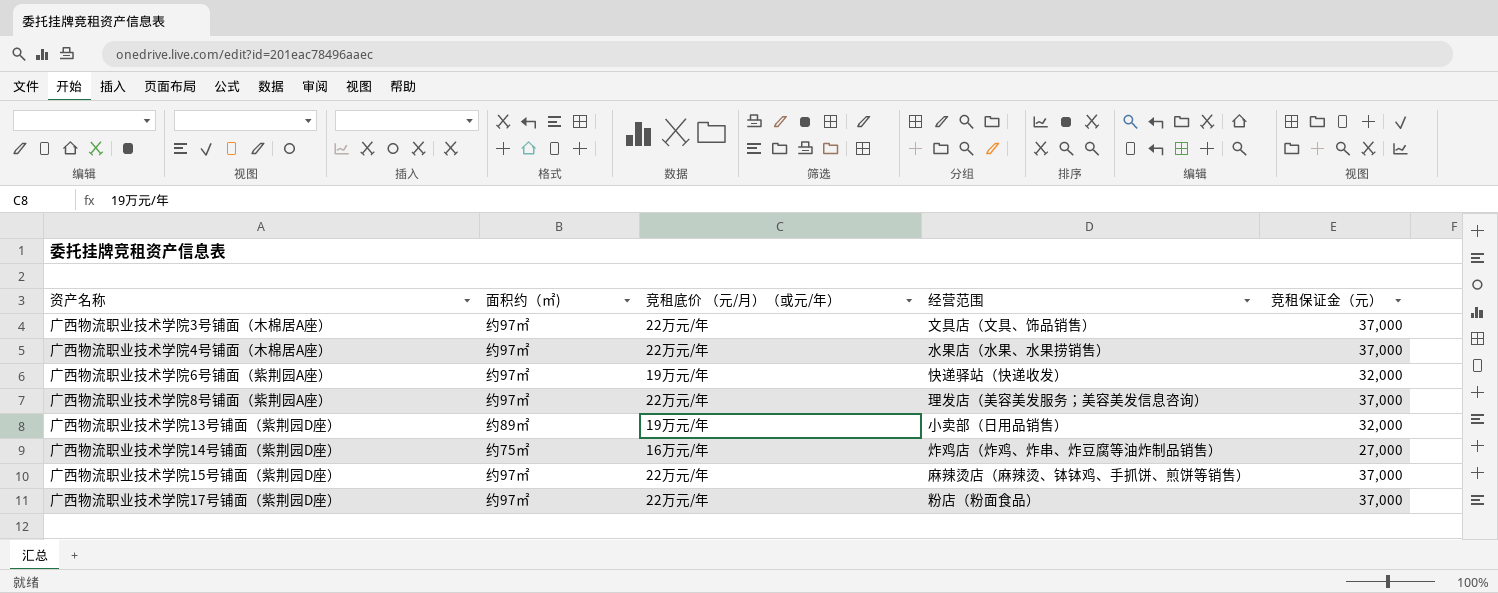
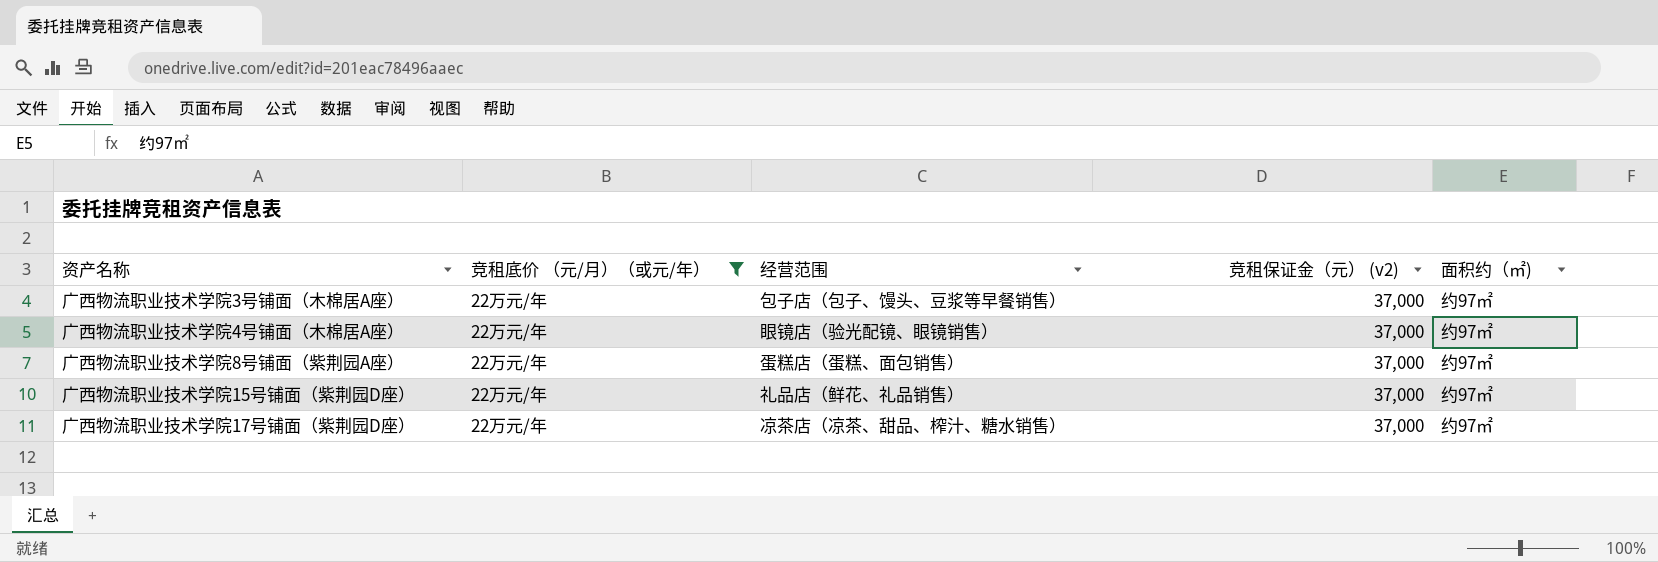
filter: none -> 竞租底价 （元/月）（或元/年） = 22万元/年
column name: 竞租保证金（元） -> 竞租保证金（元） (v2)
column 面积约（㎡) | position: 2 -> 5
广西物流职业技术学院3号铺面（木棉居A座） | 经营范围: 文具店（文具、饰品销售） -> 包子店（包子、馒头、豆浆等早餐销售）
广西物流职业技术学院4号铺面（木棉居A座） | 经营范围: 水果店（水果、水果捞销售） -> 眼镜店（验光配镜、眼镜销售）
广西物流职业技术学院8号铺面（紫荆园A座） | 经营范围: 理发店（美容美发服务；美容美发信息咨询） -> 蛋糕店（蛋糕、面包销售）
广西物流职业技术学院15号铺面（紫荆园D座） | 经营范围: 麻辣烫店（麻辣烫、钵钵鸡、手抓饼、煎饼等销售） -> 礼品店（鲜花、礼品销售）
广西物流职业技术学院17号铺面（紫荆园D座） | 经营范围: 粉店（粉面食品） -> 凉茶店（凉茶、甜品、榨汁、糖水销售）

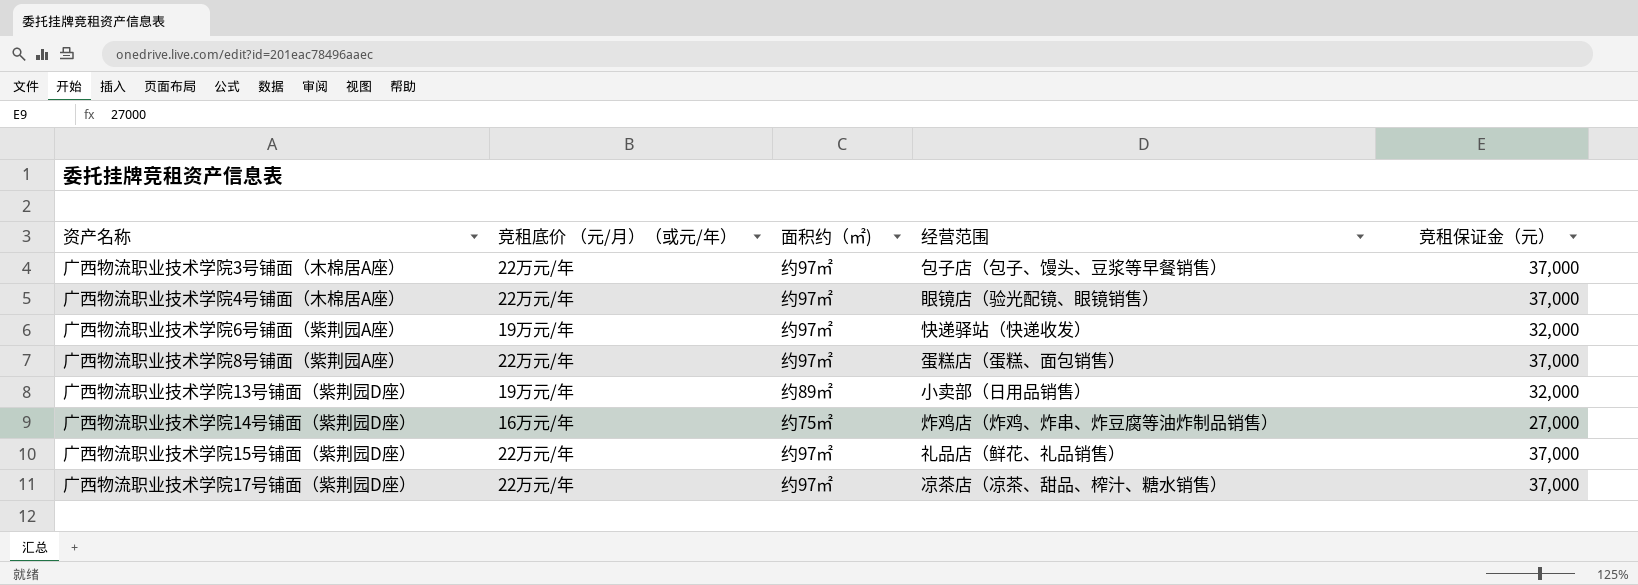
filter: 竞租底价 （元/月）（或元/年） = 22万元/年 -> none
column 面积约（㎡) | position: 5 -> 3
column name: 竞租保证金（元） (v2) -> 竞租保证金（元）

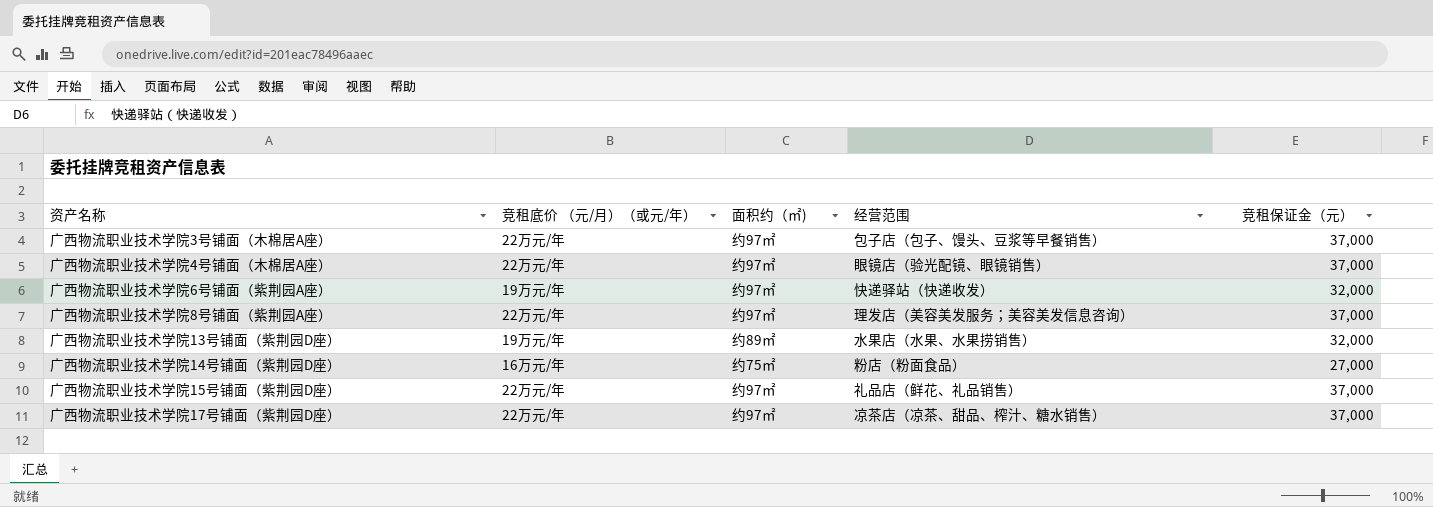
广西物流职业技术学院8号铺面（紫荆园A座） | 经营范围: 蛋糕店（蛋糕、面包销售） -> 理发店（美容美发服务；美容美发信息咨询）
广西物流职业技术学院13号铺面（紫荆园D座） | 经营范围: 小卖部（日用品销售） -> 水果店（水果、水果捞销售）
广西物流职业技术学院14号铺面（紫荆园D座） | 经营范围: 炸鸡店（炸鸡、炸串、炸豆腐等油炸制品销售） -> 粉店（粉面食品）

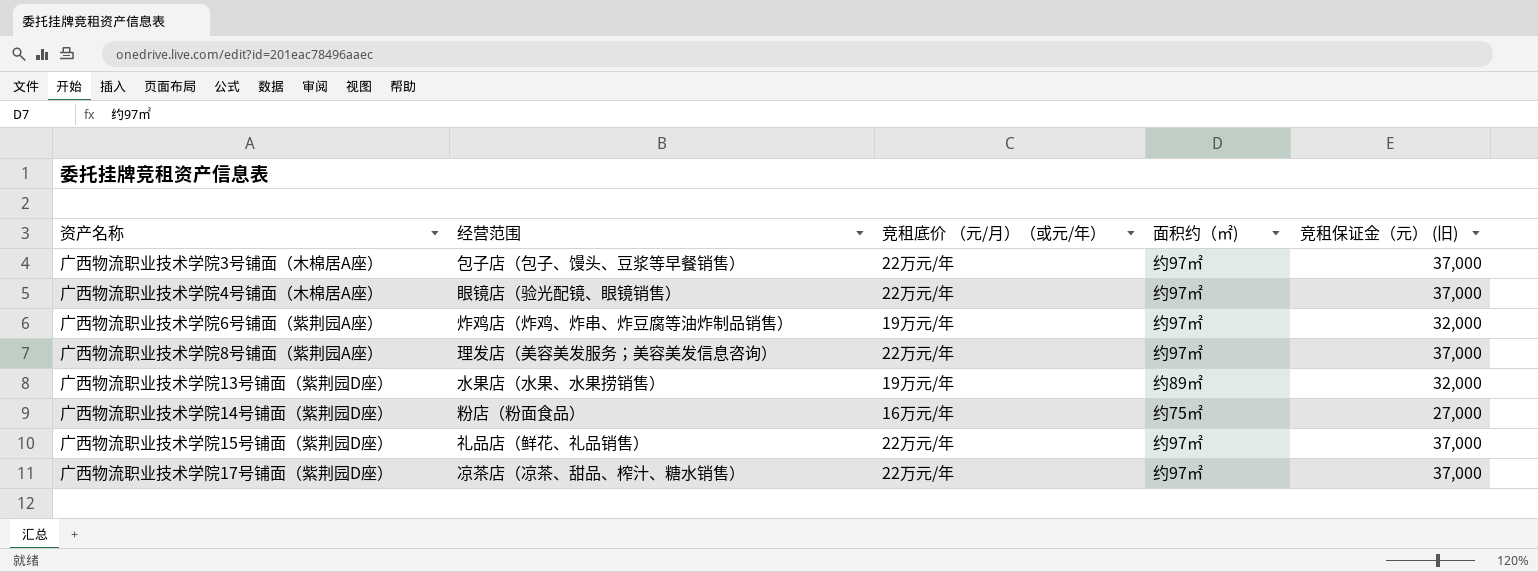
column 经营范围 | position: 4 -> 2
column name: 竞租保证金（元） -> 竞租保证金（元） (旧)
广西物流职业技术学院6号铺面（紫荆园A座） | 经营范围: 快递驿站（快递收发） -> 炸鸡店（炸鸡、炸串、炸豆腐等油炸制品销售）

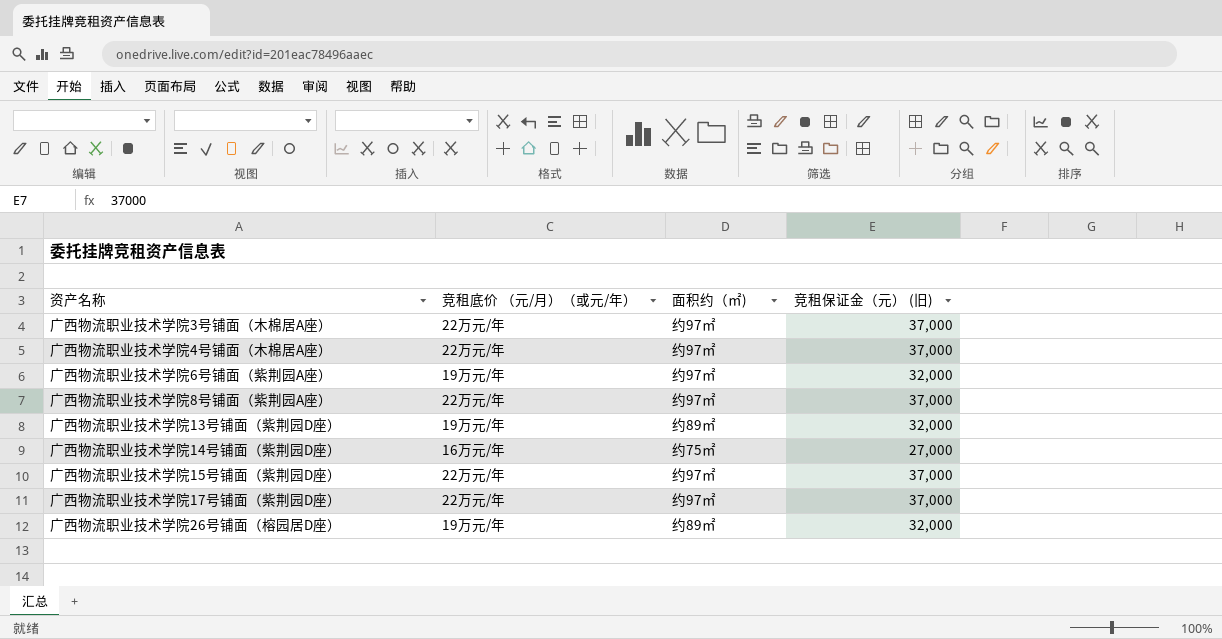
column 经营范围 | position: 2 -> none
row 广西物流职业技术学院26号铺面（榕园居D座）: none -> 19万元/年 | 约89㎡ | 32,000

